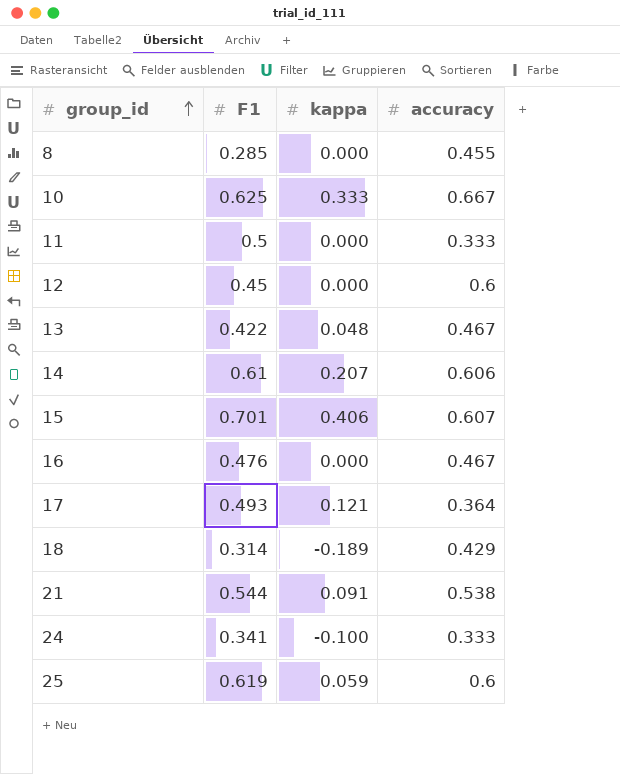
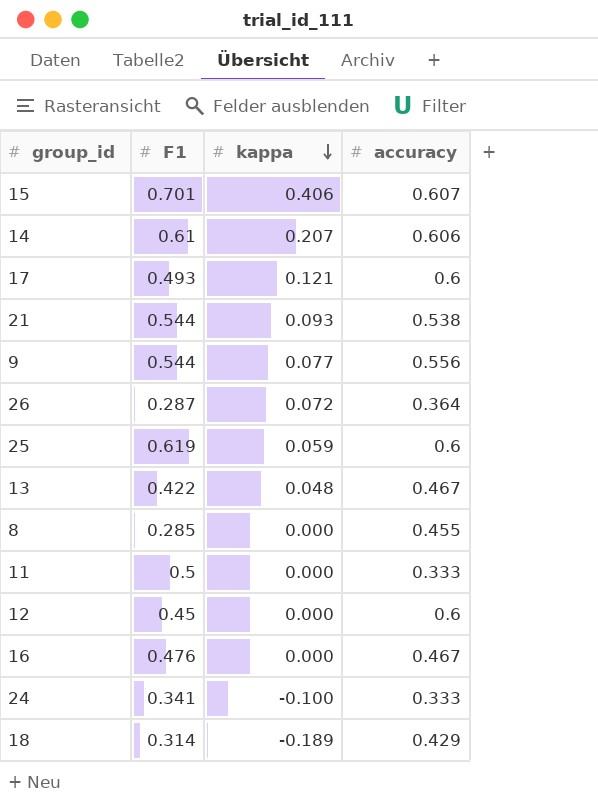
row order: group_id ascending -> kappa descending
row 10: 0.625 | 0.333 | 0.667 -> none
17 | accuracy: 0.364 -> 0.6
21 | kappa: 0.091 -> 0.093
row 9: none -> 0.544 | 0.077 | 0.556
row 26: none -> 0.287 | 0.072 | 0.364

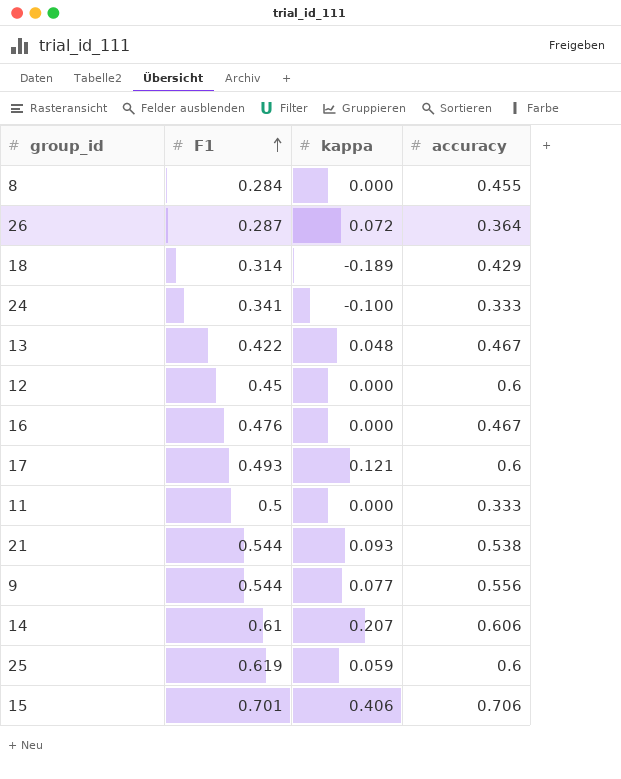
row order: kappa descending -> F1 ascending
8 | F1: 0.285 -> 0.284
15 | accuracy: 0.607 -> 0.706

